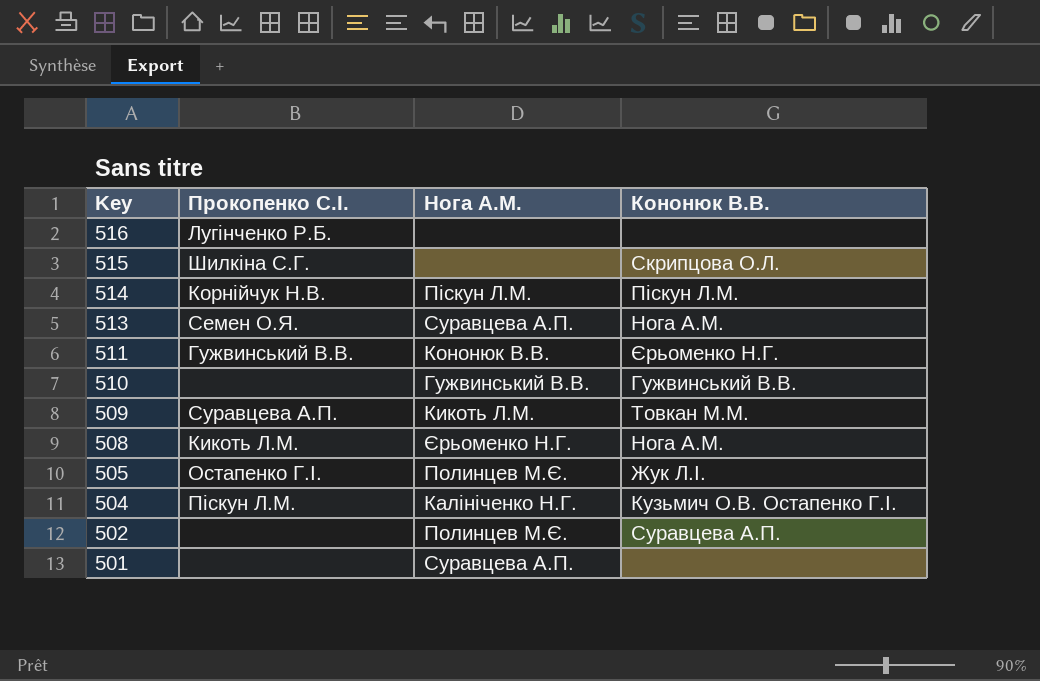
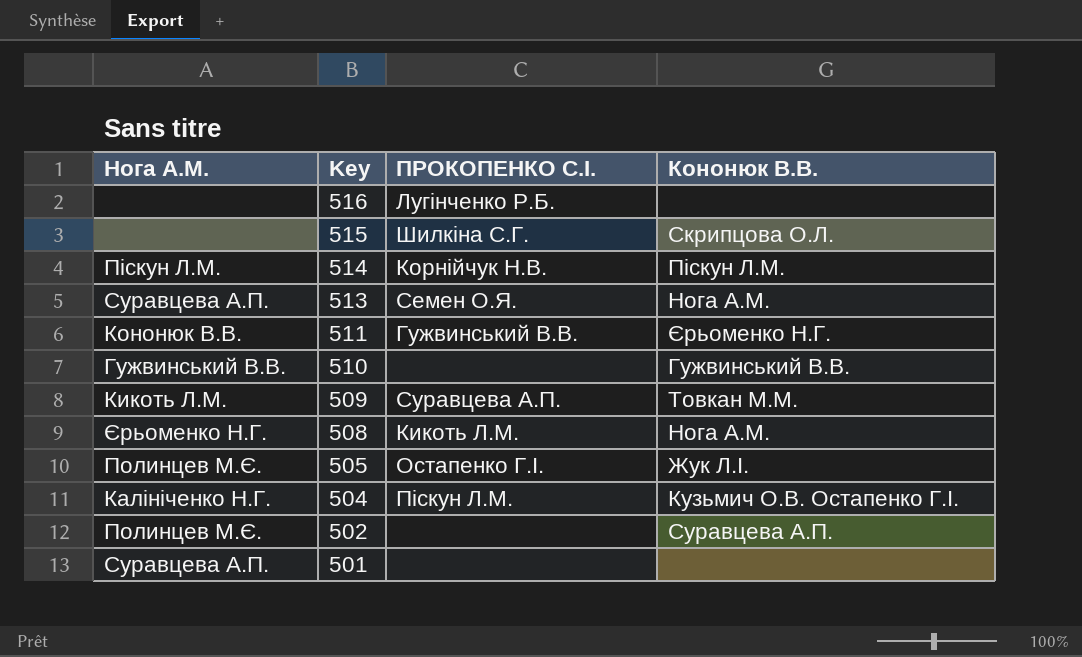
column Нога А.М. | position: 3 -> 1
column name: Прокопенко С.І. -> ПРОКОПЕНКО С.І.

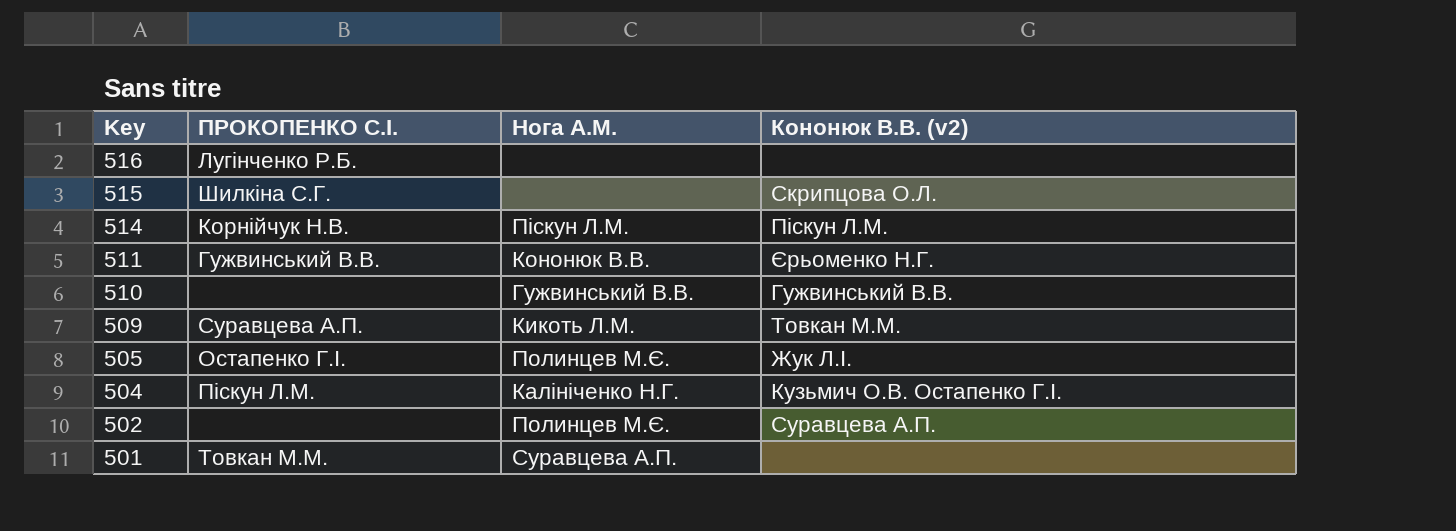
column Нога А.М. | position: 1 -> 3
column name: Кононюк В.В. -> Кононюк В.В. (v2)
row 513: Суравцева А.П. | Семен О.Я. | Нога А.М. -> none
row 508: Єрьоменко Н.Г. | Кикоть Л.М. | Нога А.М. -> none
501 | ПРОКОПЕНКО С.І.: none -> Товкан М.М.

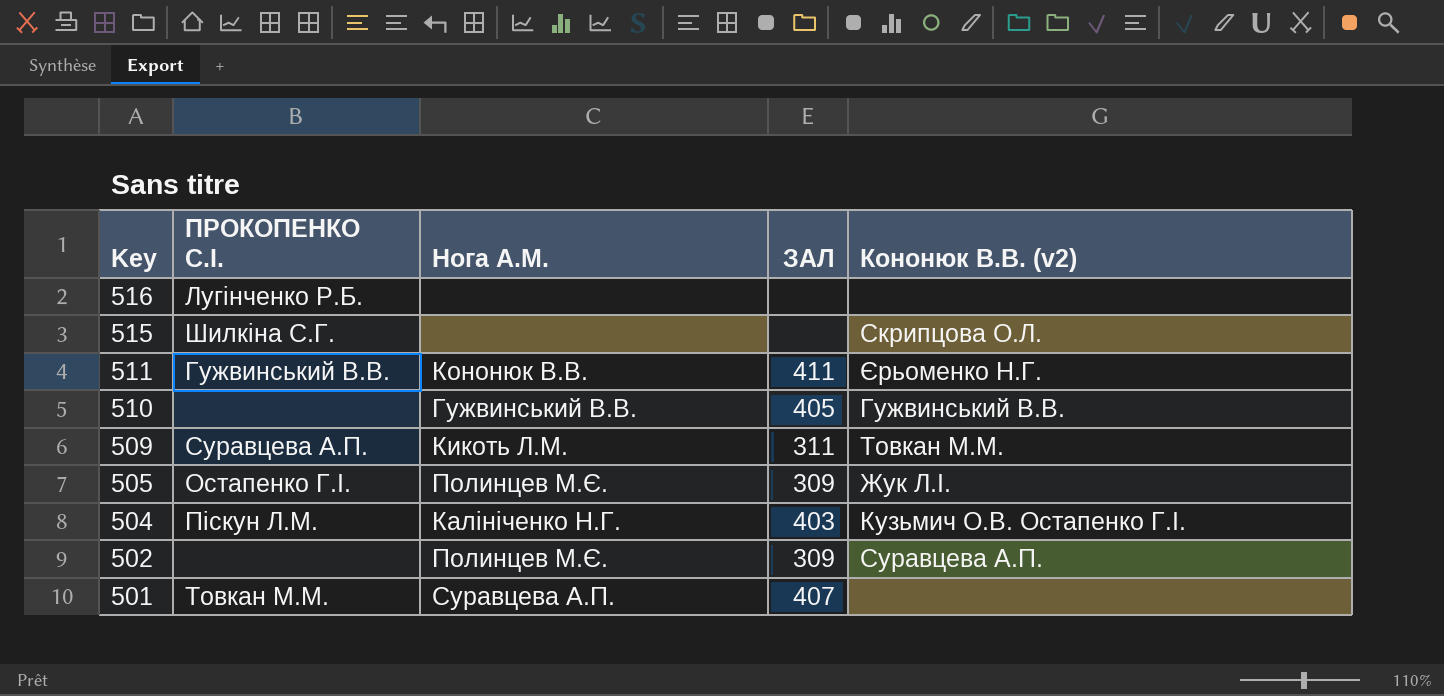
column ЗАЛ | position: none -> 4
row 514: Корнійчук Н.В. | Піскун Л.М. | Піскун Л.М. -> none

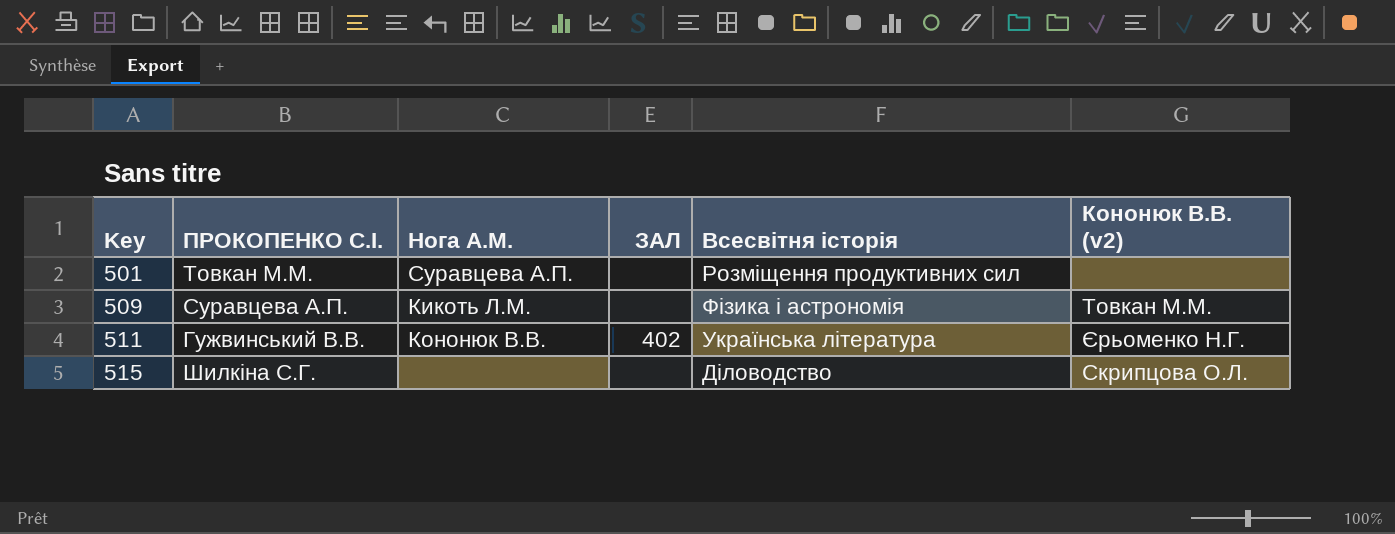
row order: Key descending -> Key ascending
column Всесвітня історія | position: none -> 5
row 516: Лугінченко Р.Б. | none | none | none -> none
row 510: none | Гужвинський В.В. | 405 | Гужвинський В.В. -> none
row 505: Остапенко Г.І. | Полинцев М.Є. | 309 | Жук Л.І. -> none
row 504: Піскун Л.М. | Калініченко Н.Г. | 403 | Кузьмич О.В. Остапенко Г.І. -> none
row 502: none | Полинцев М.Є. | 309 | Суравцева А.П. -> none
501 | ЗАЛ: 407 -> none
509 | ЗАЛ: 311 -> none
511 | ЗАЛ: 411 -> 402

